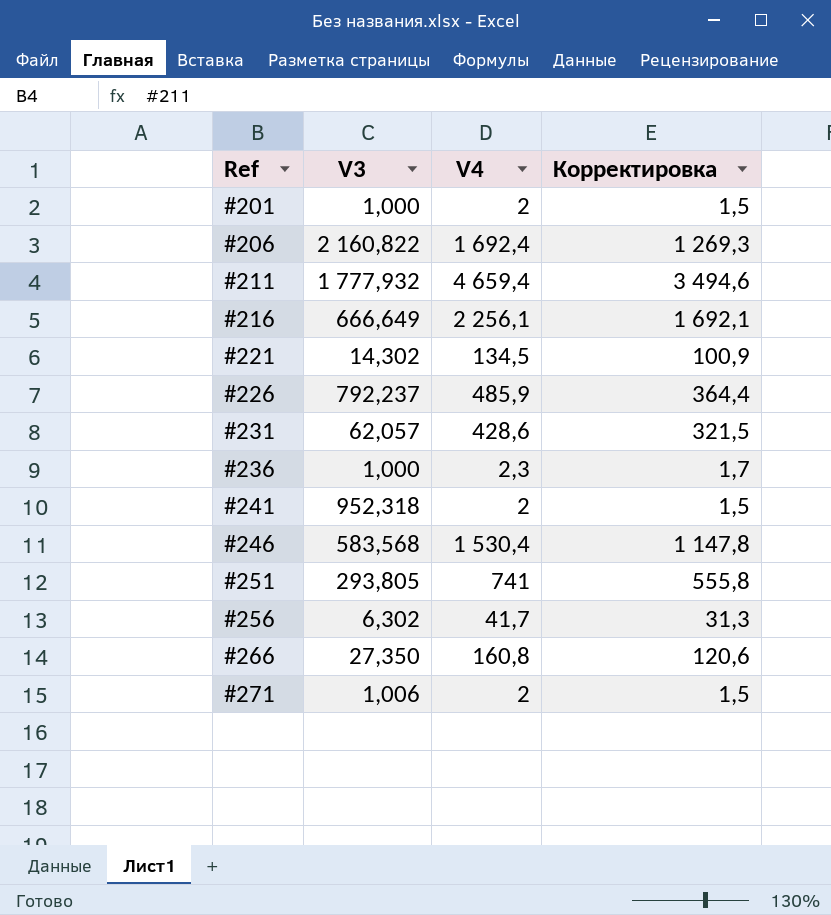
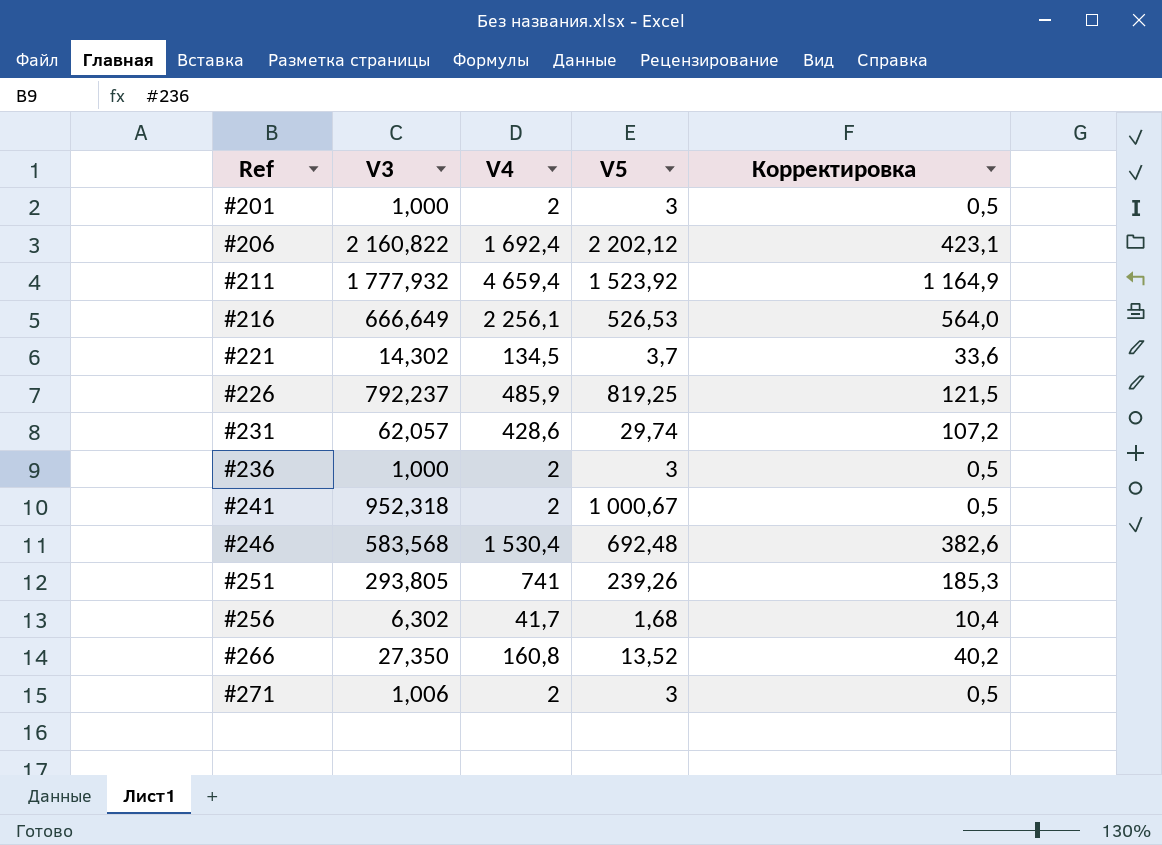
column V5 | position: none -> 4
column Корректировка | formula: [V4] * 0,75 -> [V4] * 0,25
#236 | V4: 2,3 -> 2

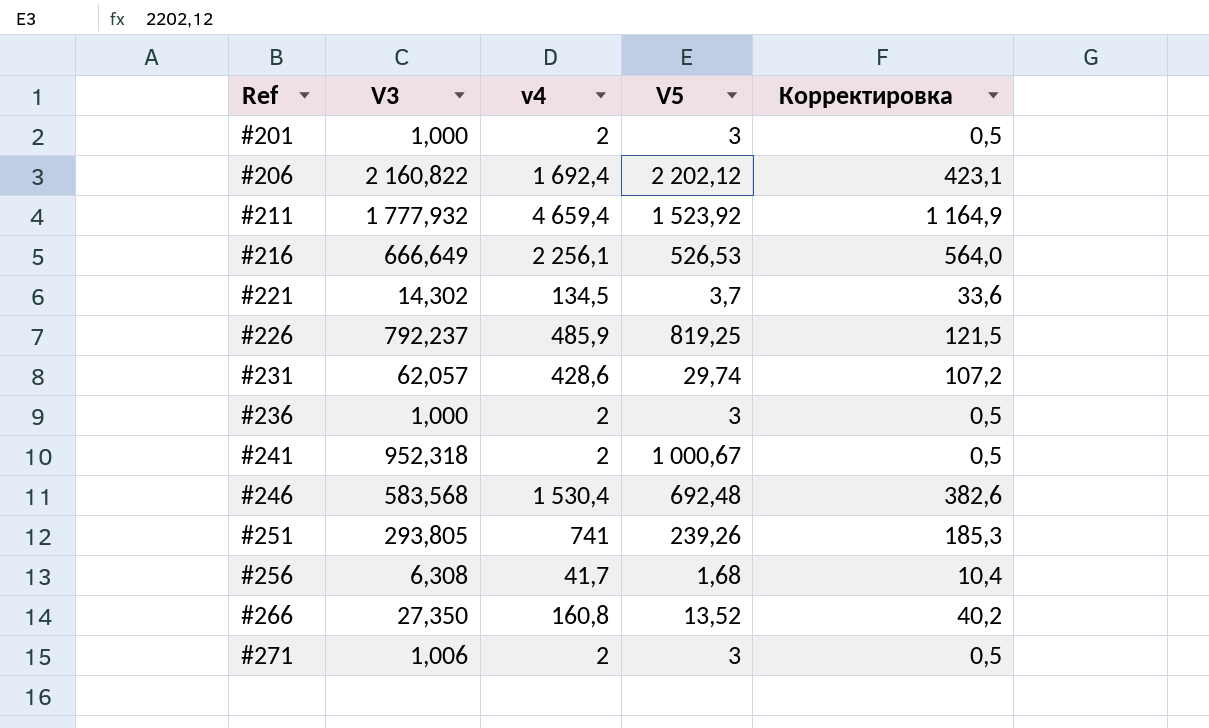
column name: V4 -> v4
#256 | V3: 6,302 -> 6,308

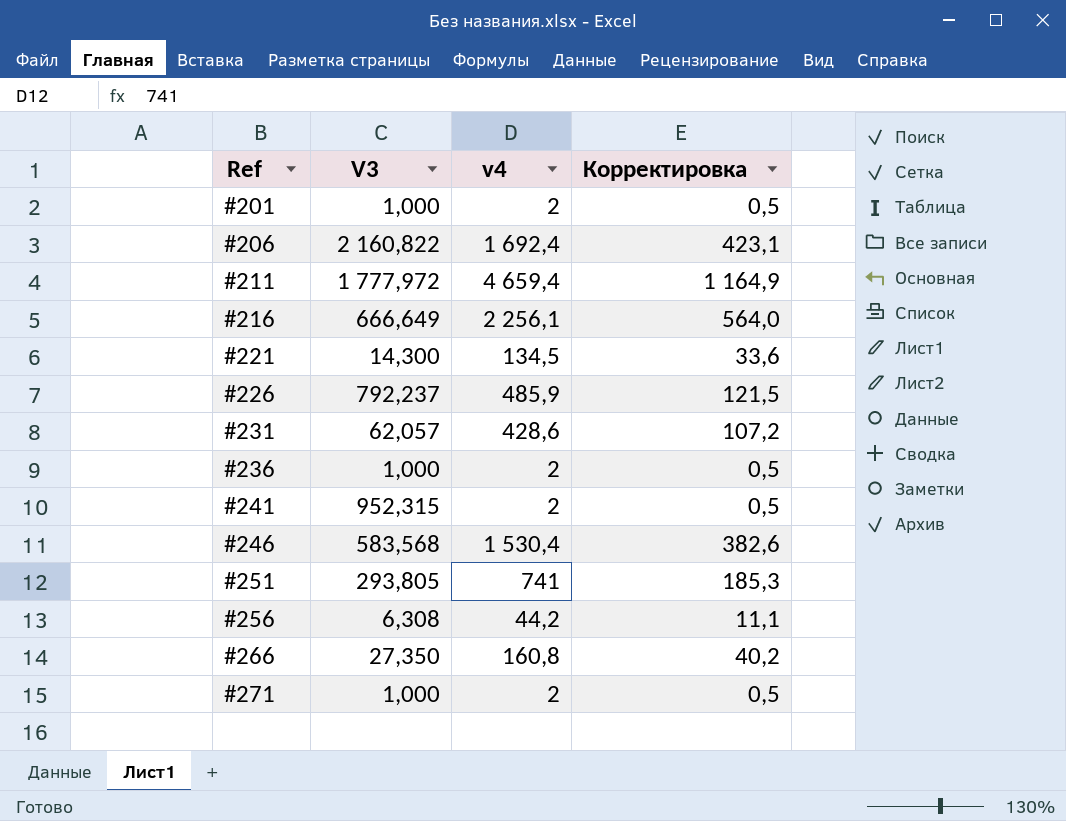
column V5 | position: 4 -> none
#211 | V3: 1 777,932 -> 1 777,972
#221 | V3: 14,302 -> 14,300
#241 | V3: 952,318 -> 952,315
#256 | v4: 41,7 -> 44,2
#256 | Корректировка: 10,4 -> 11,1
#271 | V3: 1,006 -> 1,000

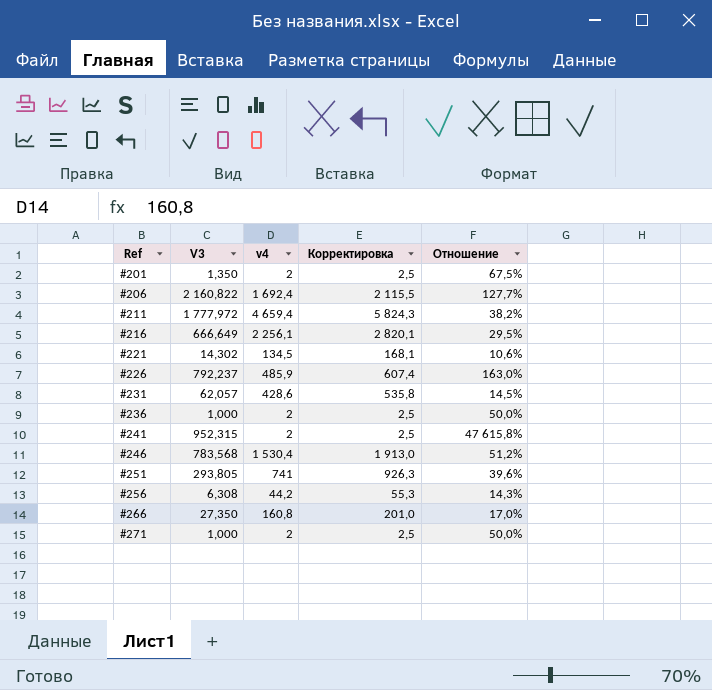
column Корректировка | formula: [v4] * 0,25 -> [v4] * 1,25
column Отношение | formula: none -> [V3] / [v4]
#201 | V3: 1,000 -> 1,350
#221 | V3: 14,300 -> 14,302
#246 | V3: 583,568 -> 783,568

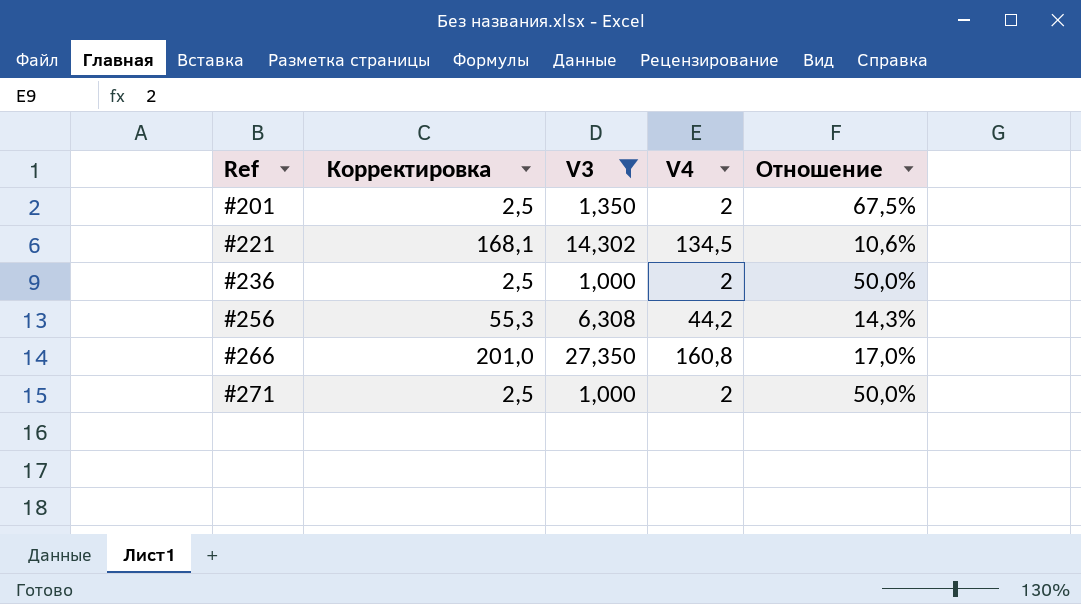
filter: none -> V3 <= 27,350
column Корректировка | position: 4 -> 2
column name: v4 -> V4

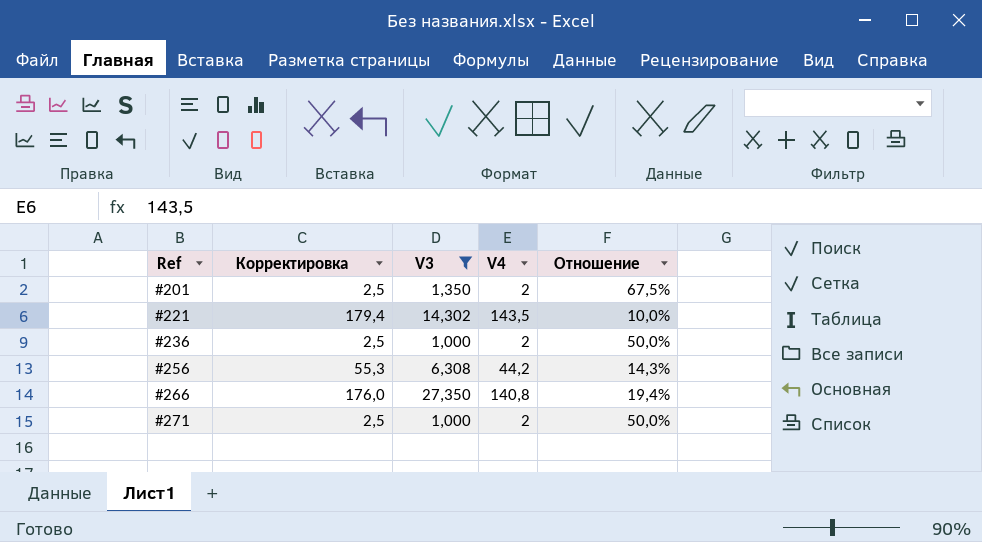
#221 | Корректировка: 168,1 -> 179,4
#221 | V4: 134,5 -> 143,5
#221 | Отношение: 10,6% -> 10,0%
#266 | Корректировка: 201,0 -> 176,0
#266 | V4: 160,8 -> 140,8
#266 | Отношение: 17,0% -> 19,4%

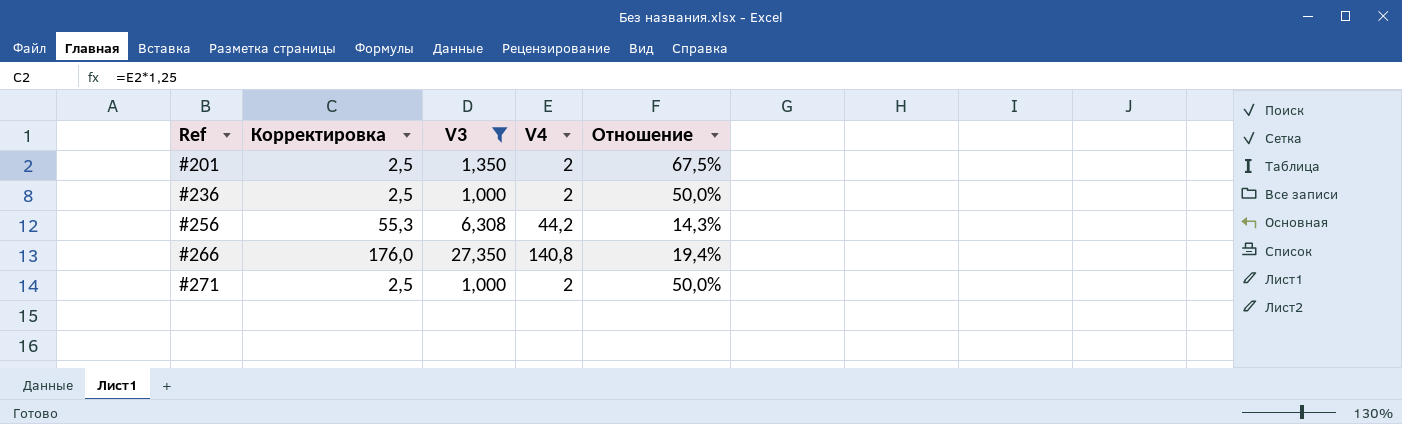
row #221: 179,4 | 14,302 | 143,5 | 10,0% -> none

